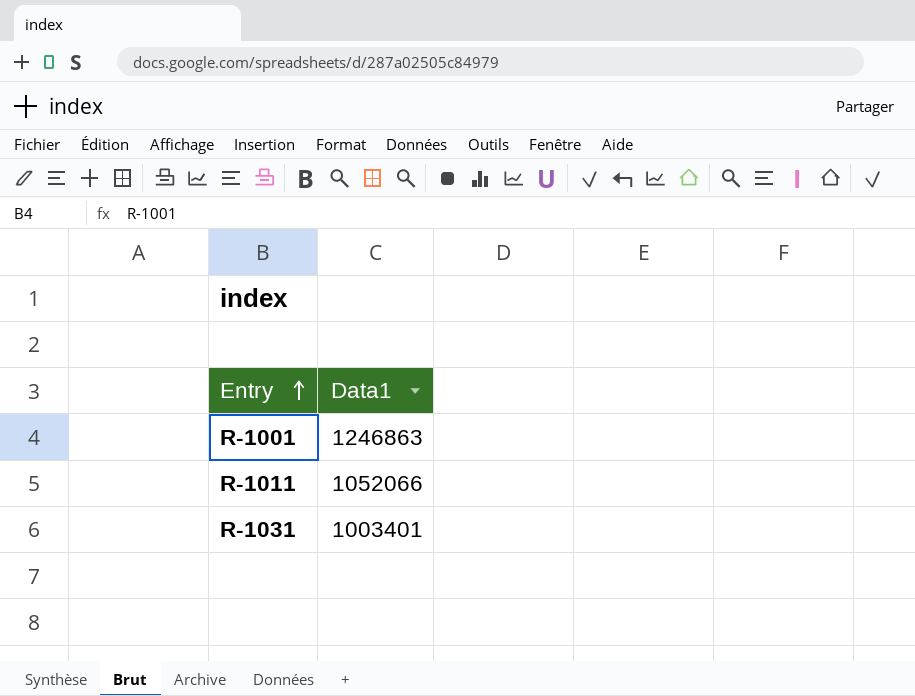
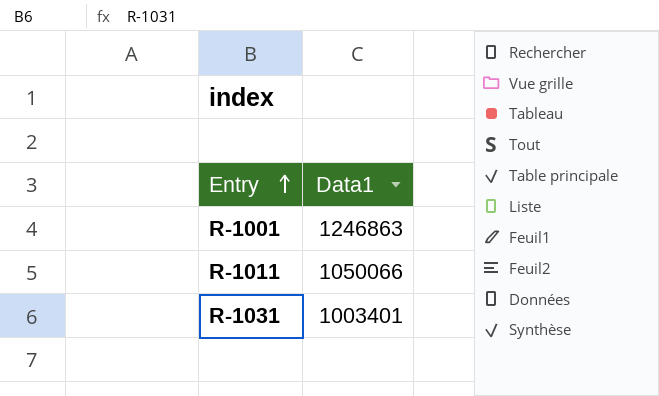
R-1011 | Data1: 1052066 -> 1050066

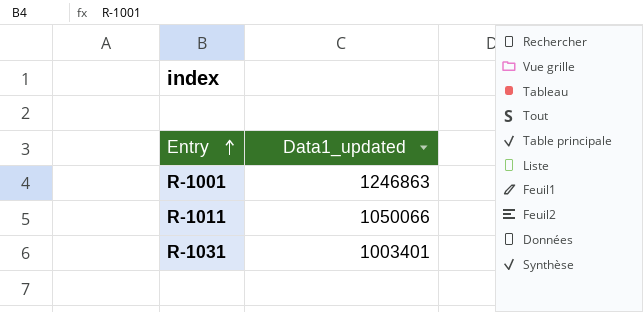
column name: Data1 -> Data1_updated

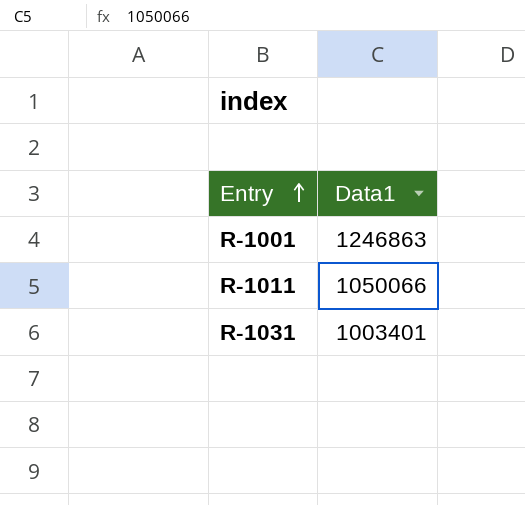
column name: Data1_updated -> Data1

